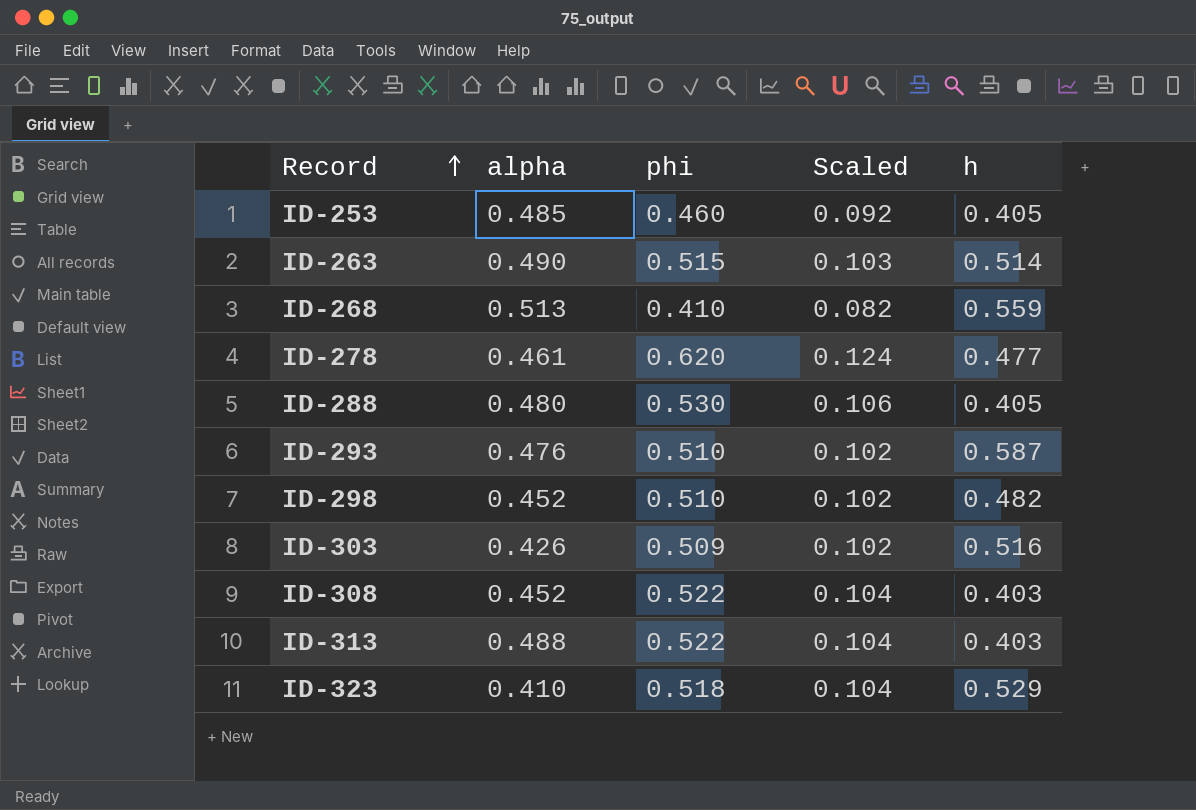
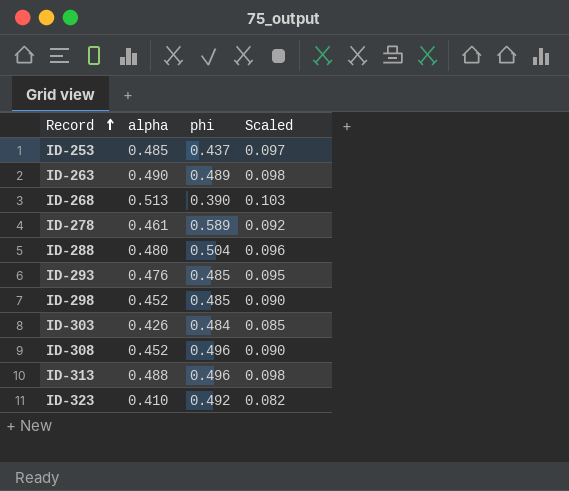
column h | position: 5 -> none
column Scaled | formula: [phi] * 0.2 -> [alpha] * 0.2
ID-253 | phi: 0.460 -> 0.437
ID-263 | phi: 0.515 -> 0.489
ID-268 | phi: 0.410 -> 0.390
ID-278 | phi: 0.620 -> 0.589
ID-288 | phi: 0.530 -> 0.504
ID-293 | phi: 0.510 -> 0.485
ID-298 | phi: 0.510 -> 0.485
ID-303 | phi: 0.509 -> 0.484
ID-308 | phi: 0.522 -> 0.496
ID-313 | phi: 0.522 -> 0.496
ID-323 | phi: 0.518 -> 0.492

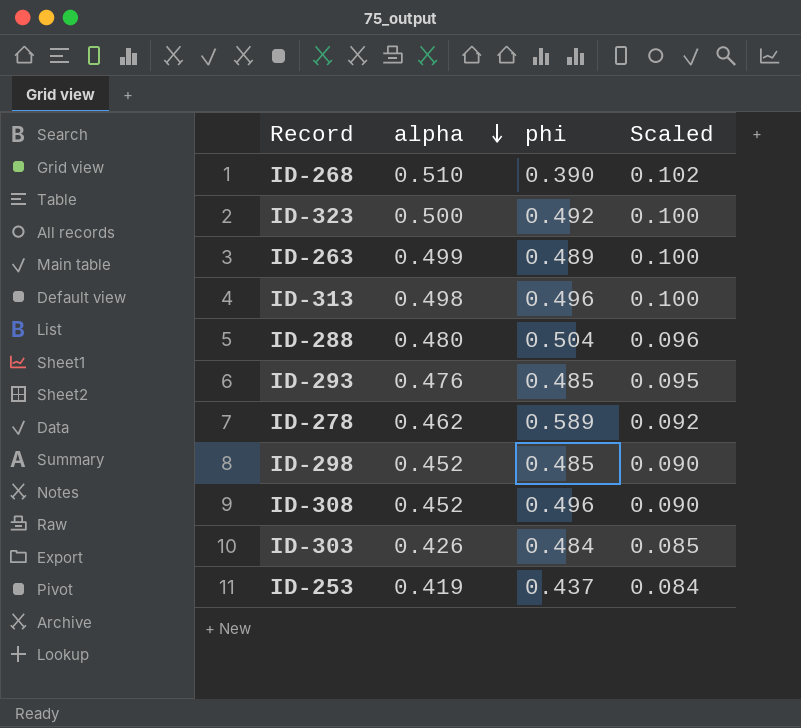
row order: Record ascending -> alpha descending
ID-268 | alpha: 0.513 -> 0.510
ID-268 | Scaled: 0.103 -> 0.102
ID-323 | alpha: 0.410 -> 0.500
ID-323 | Scaled: 0.082 -> 0.100
ID-263 | alpha: 0.490 -> 0.499
ID-263 | Scaled: 0.098 -> 0.100
ID-313 | alpha: 0.488 -> 0.498
ID-313 | Scaled: 0.098 -> 0.100
ID-278 | alpha: 0.461 -> 0.462
ID-253 | alpha: 0.485 -> 0.419
ID-253 | Scaled: 0.097 -> 0.084

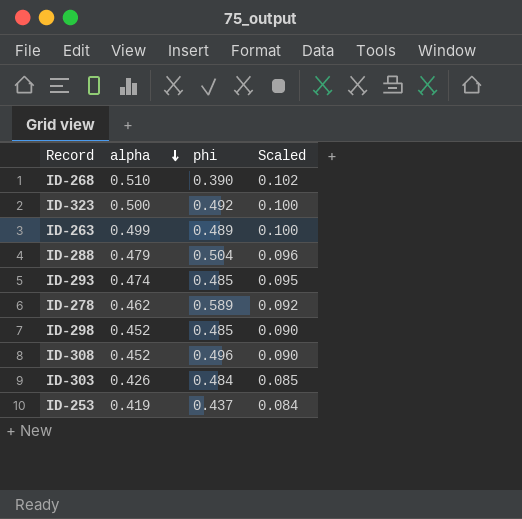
row ID-313: 0.498 | 0.496 | 0.100 -> none
ID-288 | alpha: 0.480 -> 0.479
ID-293 | alpha: 0.476 -> 0.474

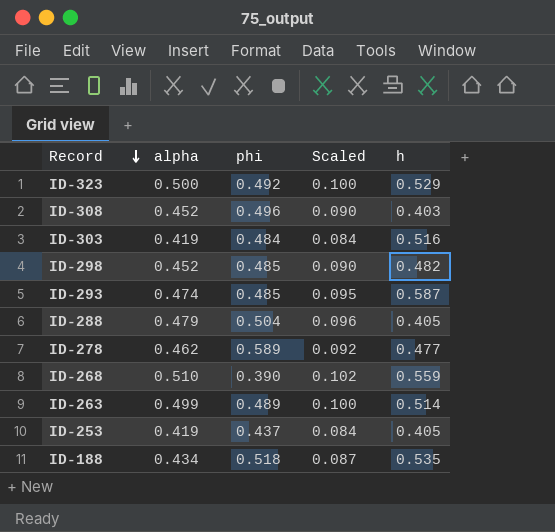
row order: alpha descending -> Record descending
column h | position: none -> 5
ID-303 | alpha: 0.426 -> 0.419
ID-303 | Scaled: 0.085 -> 0.084
row ID-188: none -> 0.434 | 0.518 | 0.087 | 0.535

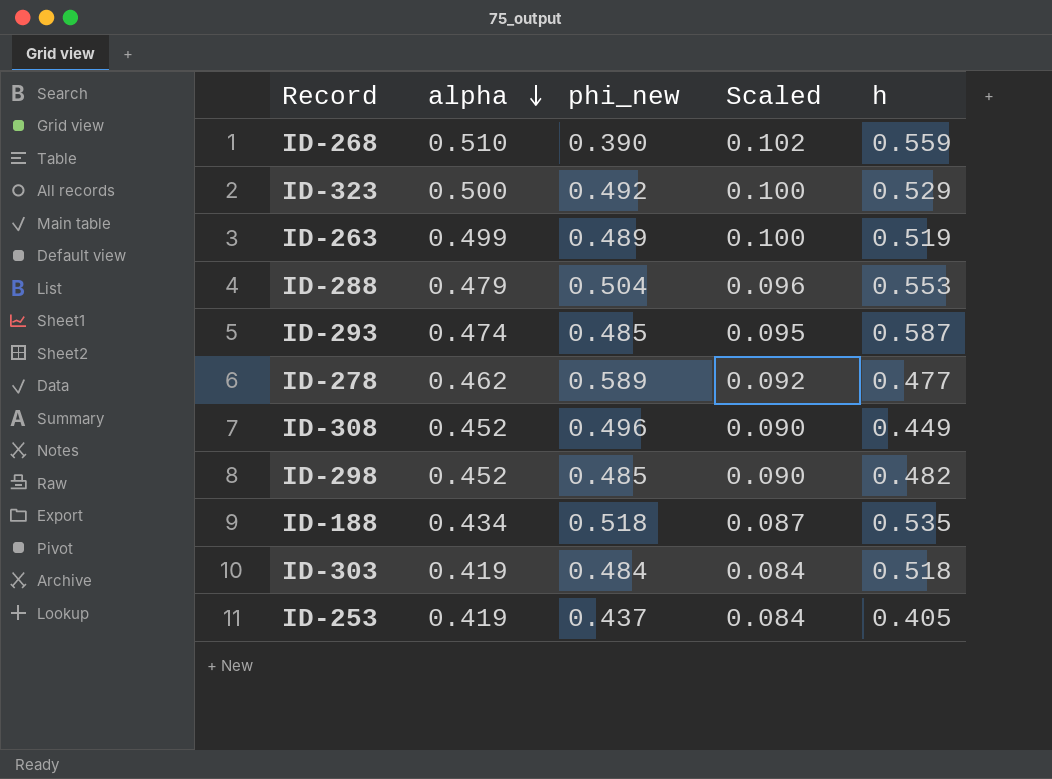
row order: Record descending -> alpha descending
column name: phi -> phi_new
ID-263 | h: 0.514 -> 0.519
ID-288 | h: 0.405 -> 0.553
ID-308 | h: 0.403 -> 0.449
ID-303 | h: 0.516 -> 0.518

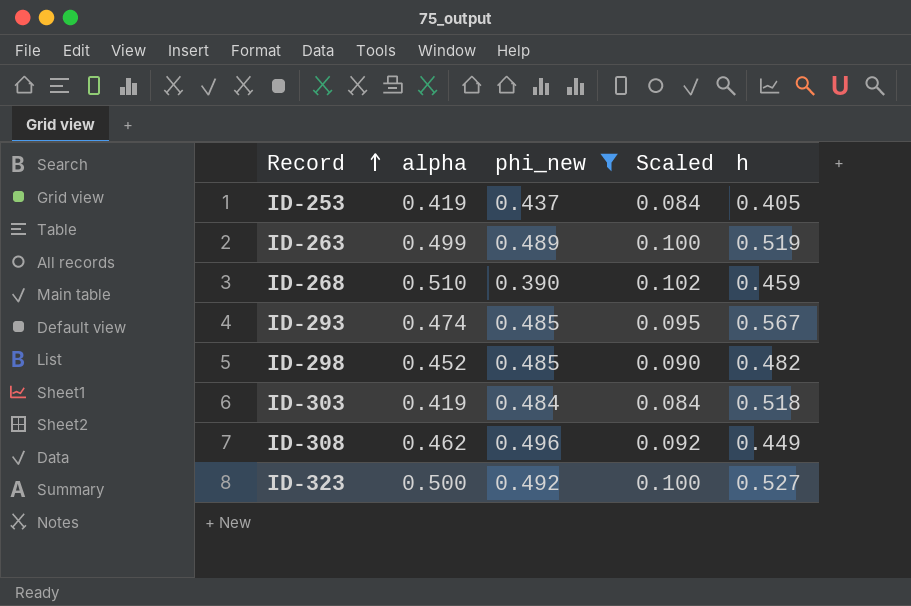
filter: none -> phi_new <= 0.496
row order: alpha descending -> Record ascending
ID-268 | h: 0.559 -> 0.459
ID-293 | h: 0.587 -> 0.567
ID-308 | alpha: 0.452 -> 0.462
ID-308 | Scaled: 0.090 -> 0.092
ID-323 | h: 0.529 -> 0.527

